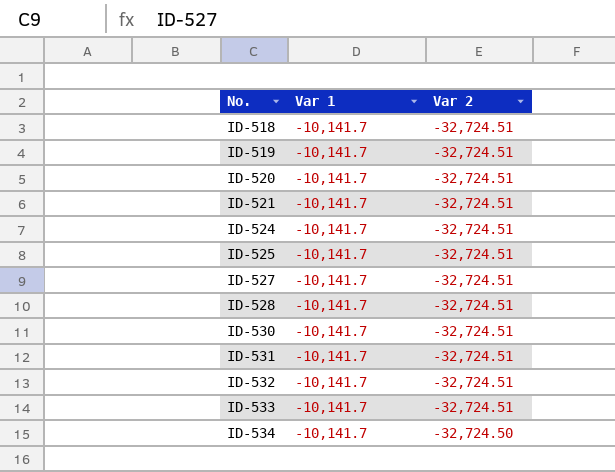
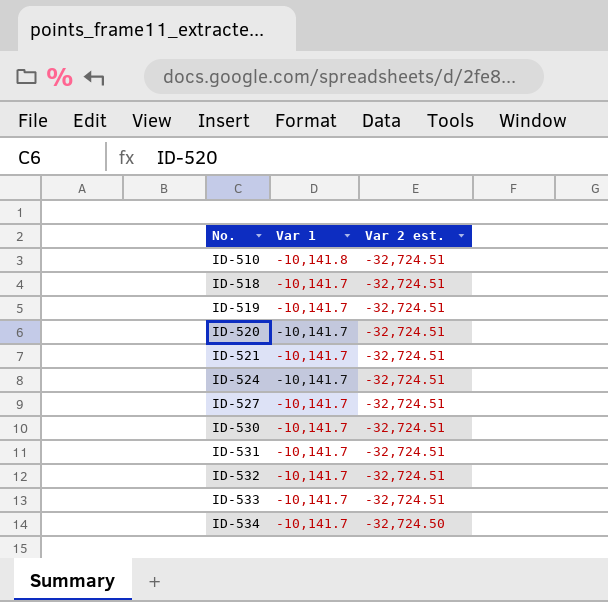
column name: Var 2 -> Var 2 est.
row ID-525: -10,141.7 | -32,724.51 -> none
row ID-528: -10,141.7 | -32,724.51 -> none
row ID-510: none -> -10,141.8 | -32,724.51

